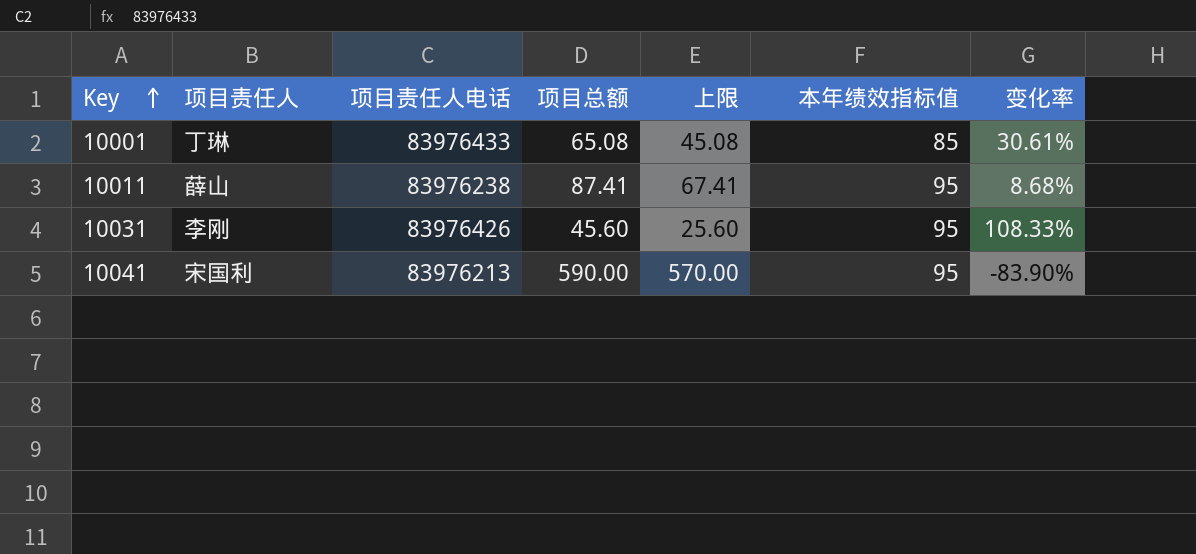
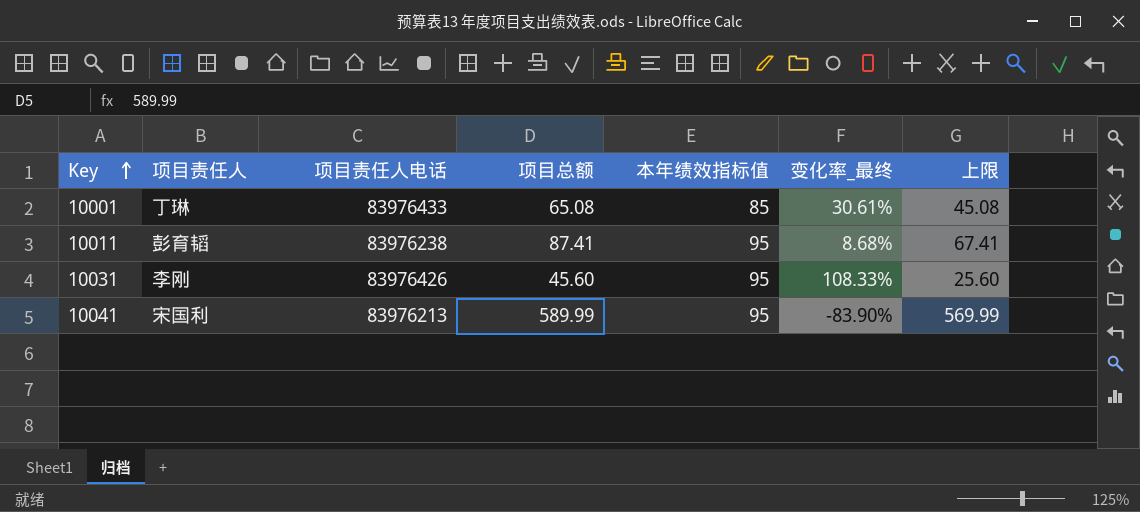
column name: 变化率 -> 变化率_最终
column 上限 | position: 5 -> 7
10011 | 项目责任人: 薛山 -> 彭育韬
10041 | 项目总额: 590.00 -> 589.99
10041 | 上限: 570.00 -> 569.99

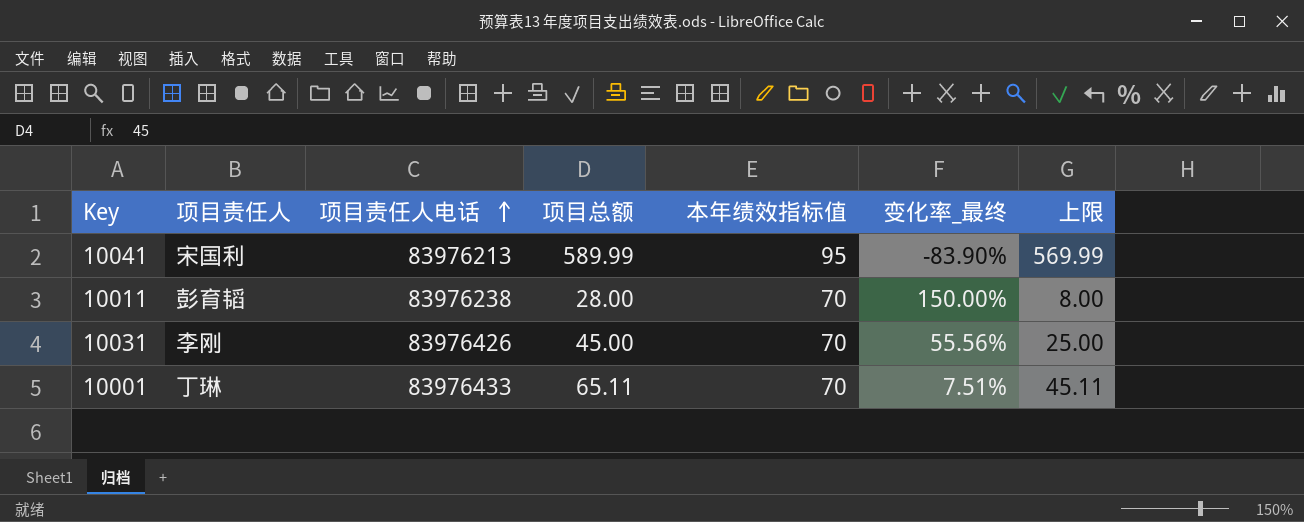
row order: Key ascending -> 项目责任人电话 ascending
10011 | 项目总额: 87.41 -> 28.00
10011 | 本年绩效指标值: 95 -> 70
10011 | 变化率_最终: 8.68% -> 150.00%
10011 | 上限: 67.41 -> 8.00
10031 | 项目总额: 45.60 -> 45.00
10031 | 本年绩效指标值: 95 -> 70
10031 | 变化率_最终: 108.33% -> 55.56%
10031 | 上限: 25.60 -> 25.00
10001 | 项目总额: 65.08 -> 65.11
10001 | 本年绩效指标值: 85 -> 70
10001 | 变化率_最终: 30.61% -> 7.51%
10001 | 上限: 45.08 -> 45.11

